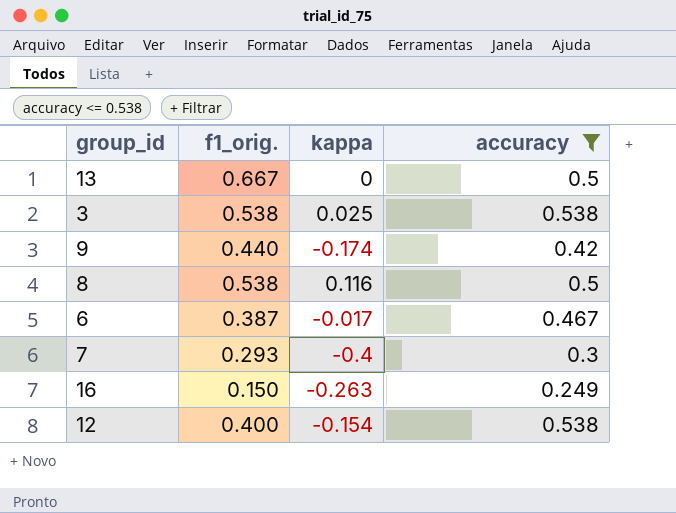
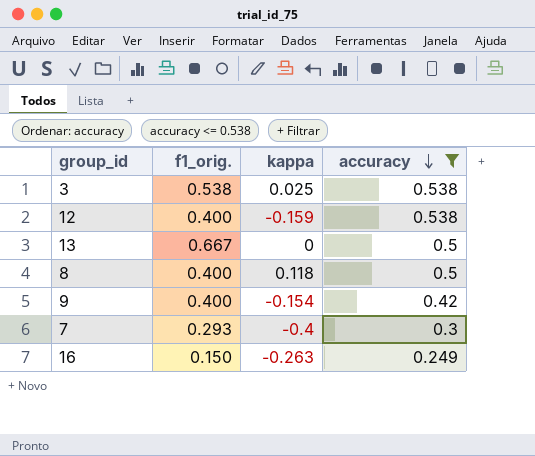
row order: none -> accuracy descending
row 6: 0.387 | -0.017 | 0.467 -> none
12 | kappa: -0.154 -> -0.159
8 | f1_orig.: 0.538 -> 0.400
8 | kappa: 0.116 -> 0.118
9 | f1_orig.: 0.440 -> 0.400
9 | kappa: -0.174 -> -0.154

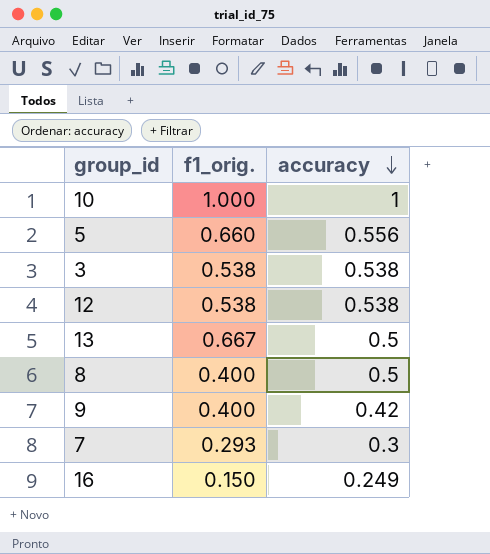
filter: accuracy <= 0.538 -> none
column kappa | position: 3 -> none
12 | f1_orig.: 0.400 -> 0.538

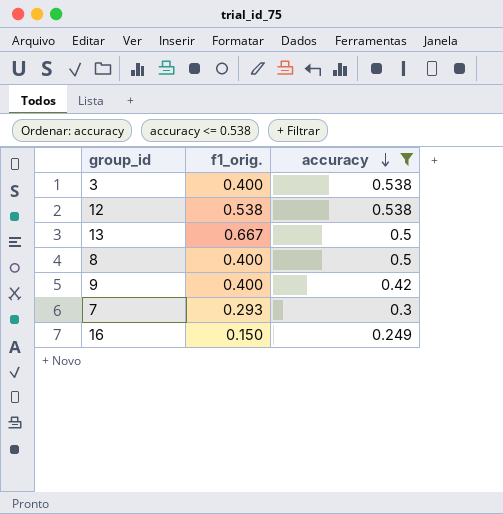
filter: none -> accuracy <= 0.538
3 | f1_orig.: 0.538 -> 0.400

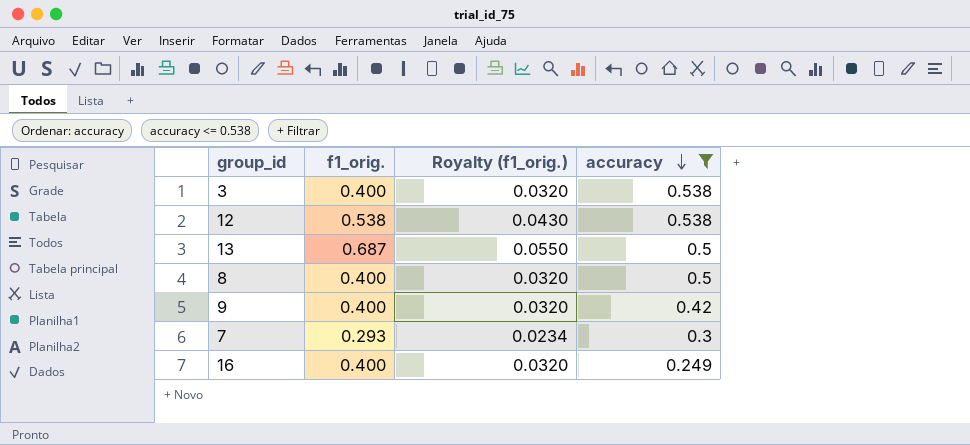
column Royalty (f1_orig.) | formula: none -> [f1_orig.] * 0.08
13 | f1_orig.: 0.667 -> 0.687
16 | f1_orig.: 0.150 -> 0.400

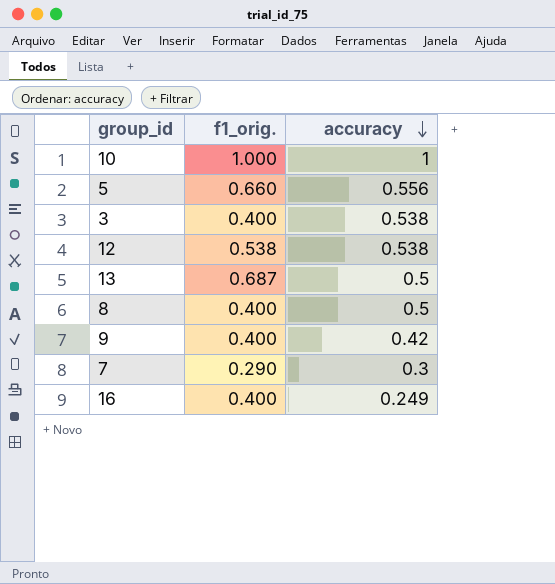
filter: accuracy <= 0.538 -> none
column Royalty (f1_orig.) | formula: [f1_orig.] * 0.08 -> none
7 | f1_orig.: 0.293 -> 0.290

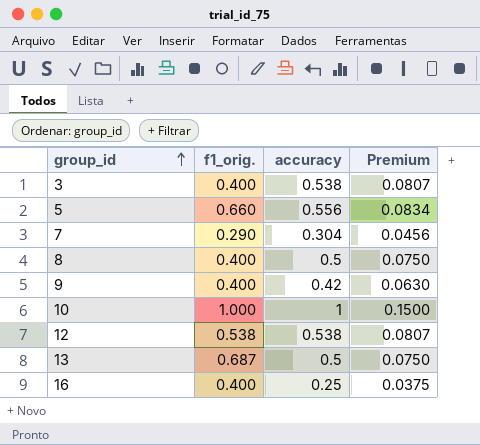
row order: accuracy descending -> group_id ascending
column Premium | formula: none -> [accuracy] * 0.15
7 | accuracy: 0.3 -> 0.304
16 | accuracy: 0.249 -> 0.25

